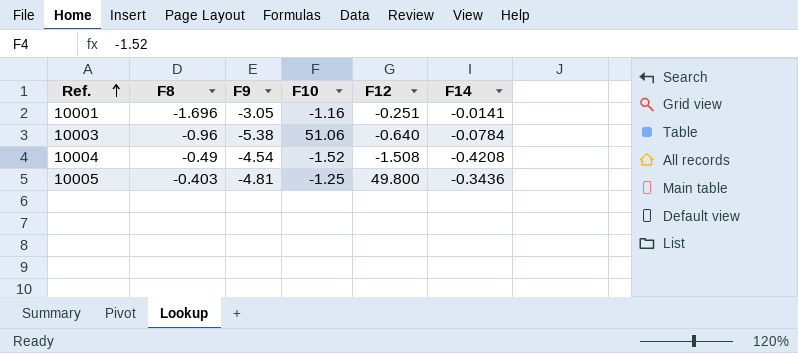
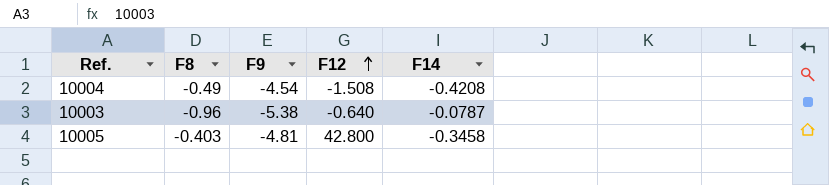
row order: Ref. ascending -> F12 ascending
column F10 | position: 4 -> none
row 10001: -1.696 | -3.05 | -1.16 | -0.251 | -0.0141 -> none
10003 | F14: -0.0784 -> -0.0787
10005 | F12: 49.800 -> 42.800
10005 | F14: -0.3436 -> -0.3458

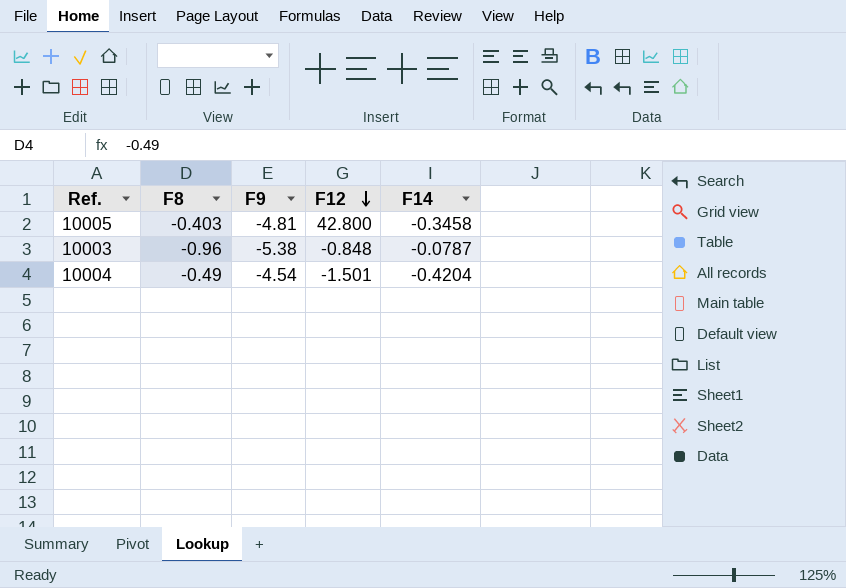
row order: F12 ascending -> F12 descending
10003 | F12: -0.640 -> -0.848
10004 | F12: -1.508 -> -1.501
10004 | F14: -0.4208 -> -0.4204

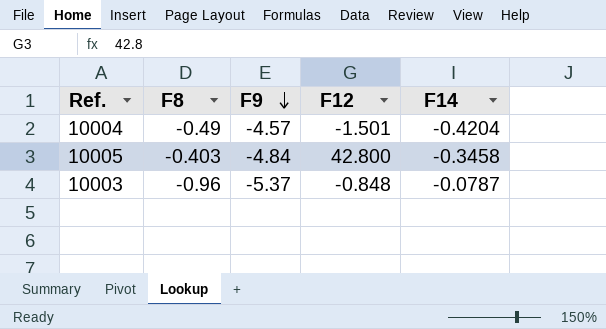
row order: F12 descending -> F9 descending
10004 | F9: -4.54 -> -4.57
10005 | F9: -4.81 -> -4.84
10003 | F9: -5.38 -> -5.37

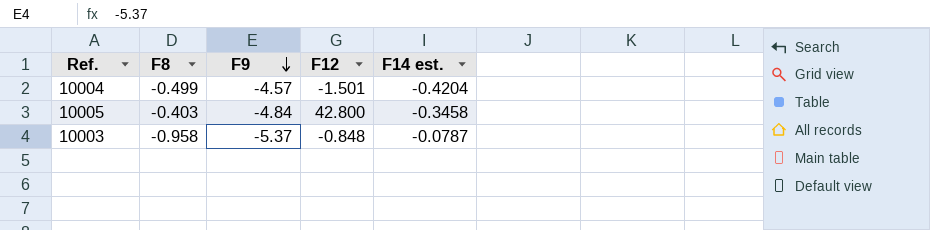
column name: F14 -> F14 est.
10004 | F8: -0.49 -> -0.499
10003 | F8: -0.96 -> -0.958

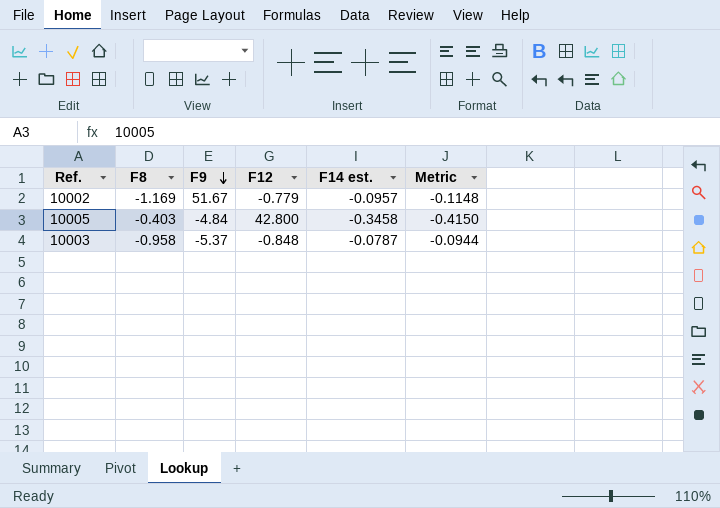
column Metric | formula: none -> [F14 est.] * 1.2
row 10004: -0.499 | -4.57 | -1.501 | -0.4204 -> none
row 10002: none -> -1.169 | 51.67 | -0.779 | -0.0957 | -0.1148

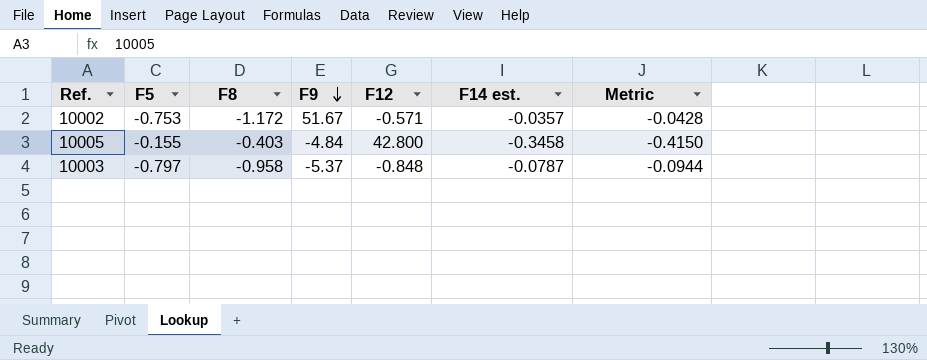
column F5 | position: none -> 2
10002 | F8: -1.169 -> -1.172
10002 | F12: -0.779 -> -0.571
10002 | F14 est.: -0.0957 -> -0.0357
10002 | Metric: -0.1148 -> -0.0428

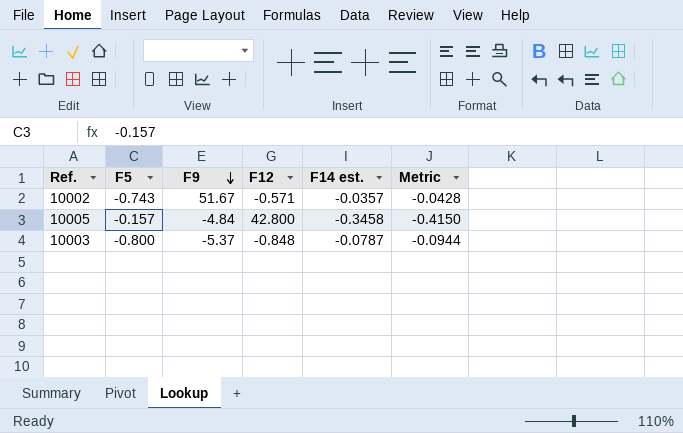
column F8 | position: 3 -> none
10002 | F5: -0.753 -> -0.743
10005 | F5: -0.155 -> -0.157
10003 | F5: -0.797 -> -0.800

